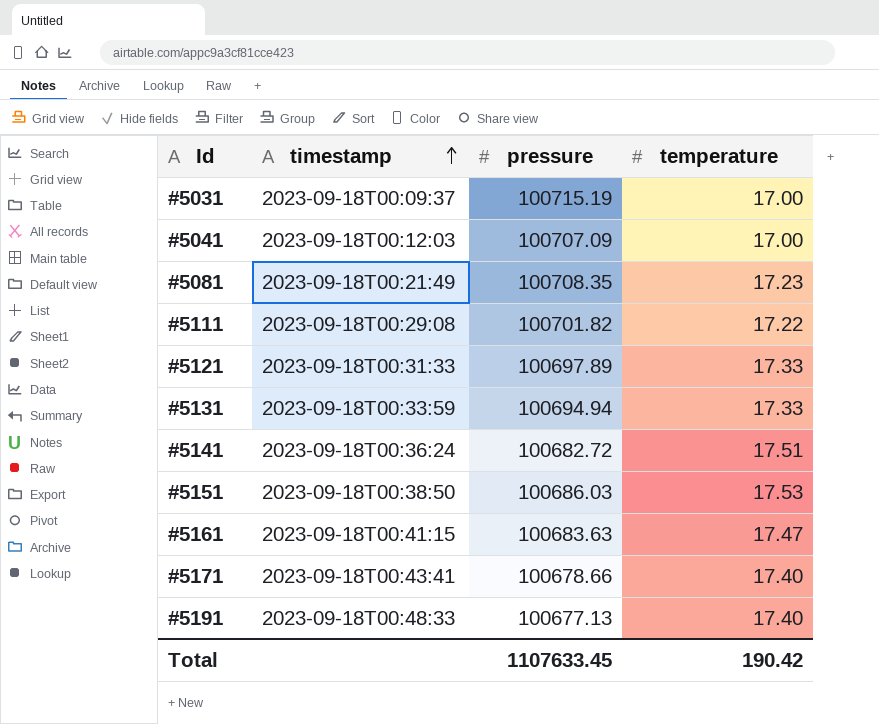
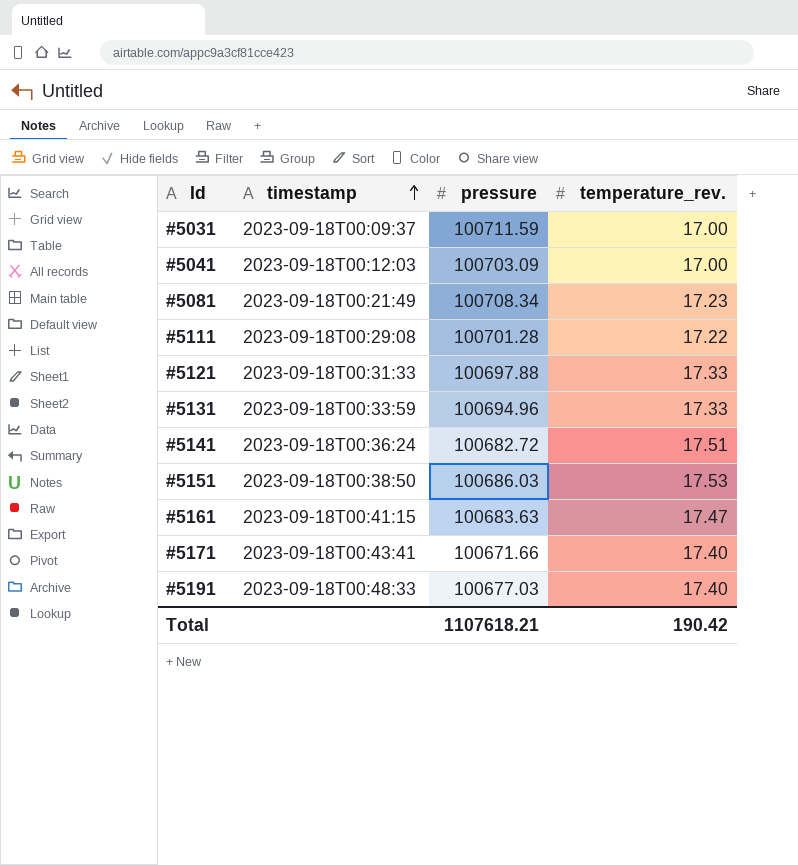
column name: temperature -> temperature_rev.
#5031 | pressure: 100715.19 -> 100711.59
#5041 | pressure: 100707.09 -> 100703.09
#5081 | pressure: 100708.35 -> 100708.34
#5111 | pressure: 100701.82 -> 100701.28
#5121 | pressure: 100697.89 -> 100697.88
#5131 | pressure: 100694.94 -> 100694.96
#5171 | pressure: 100678.66 -> 100671.66
#5191 | pressure: 100677.13 -> 100677.03
Total | pressure: 1107633.45 -> 1107618.21

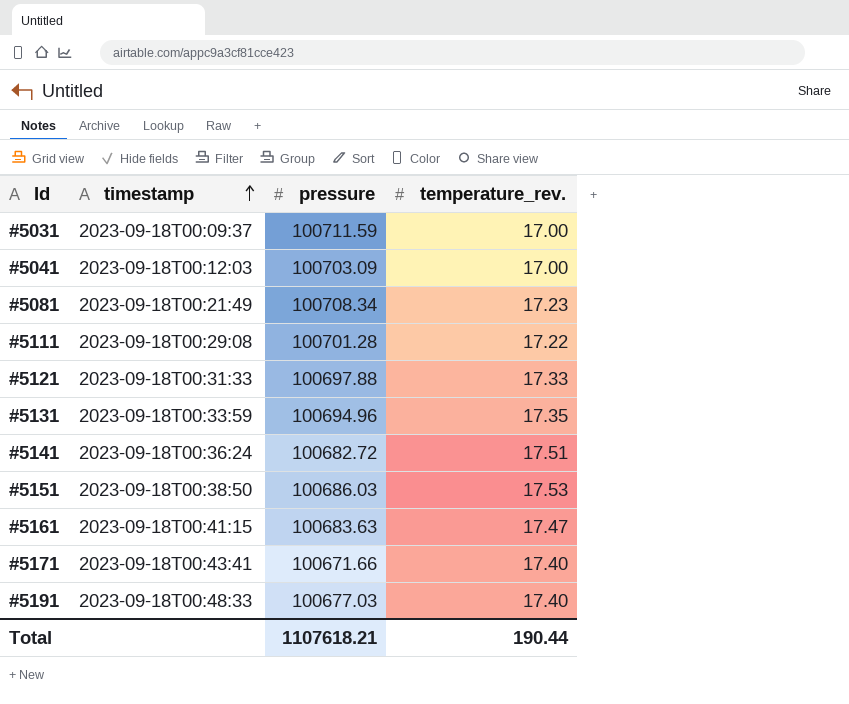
#5131 | temperature_rev.: 17.33 -> 17.35
Total | temperature_rev.: 190.42 -> 190.44

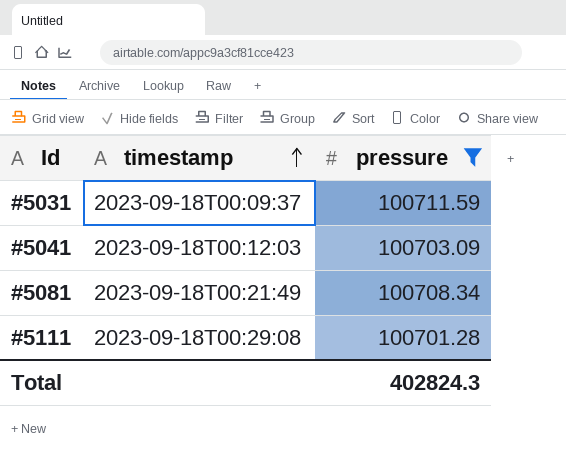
filter: none -> pressure >= 100701.28
column temperature_rev. | position: 4 -> none
Total | pressure: 1107618.21 -> 402824.3

